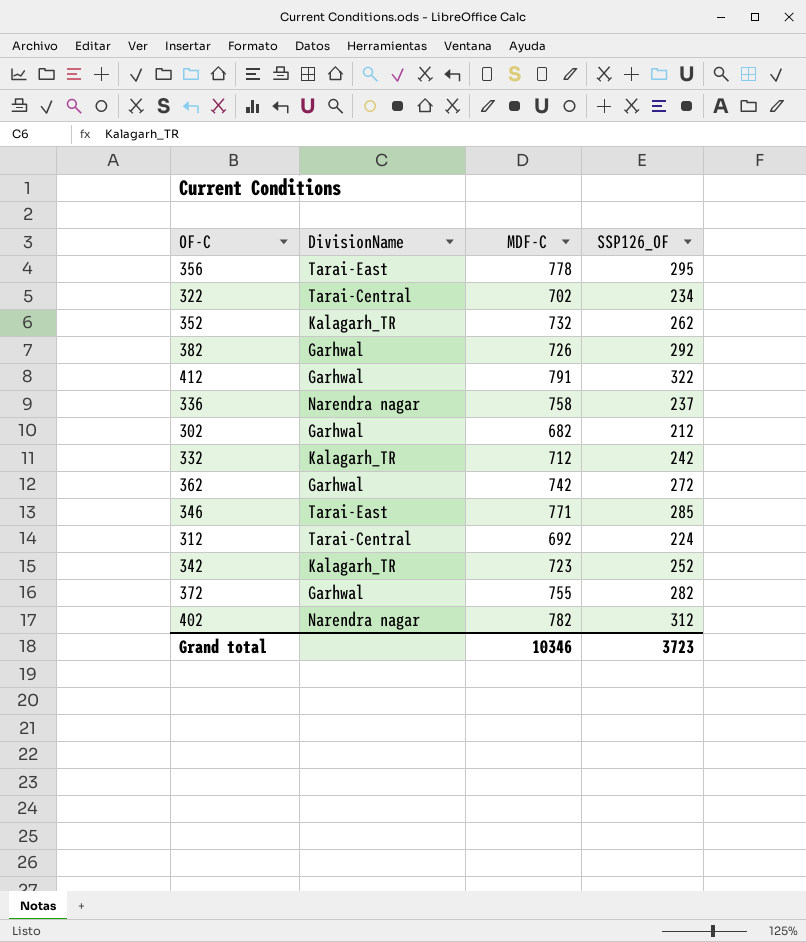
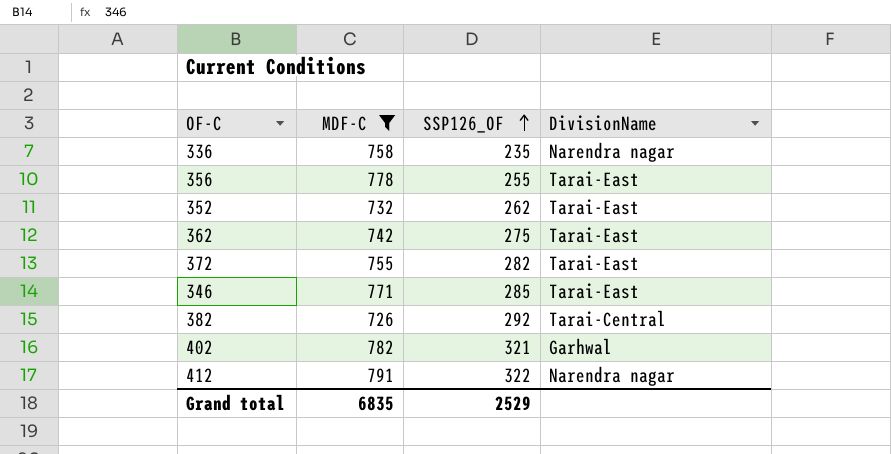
filter: none -> MDF-C >= 726
row order: none -> SSP126_OF ascending
column DivisionName | position: 2 -> 4
336 | SSP126_OF: 237 -> 235
356 | SSP126_OF: 295 -> 255
352 | DivisionName: Kalagarh_TR -> Tarai-East
362 | SSP126_OF: 272 -> 275
362 | DivisionName: Garhwal -> Tarai-East
372 | DivisionName: Garhwal -> Tarai-East
382 | DivisionName: Garhwal -> Tarai-Central
402 | SSP126_OF: 312 -> 321
402 | DivisionName: Narendra nagar -> Garhwal
412 | DivisionName: Garhwal -> Narendra nagar
Grand total | MDF-C: 10346 -> 6835
Grand total | SSP126_OF: 3723 -> 2529

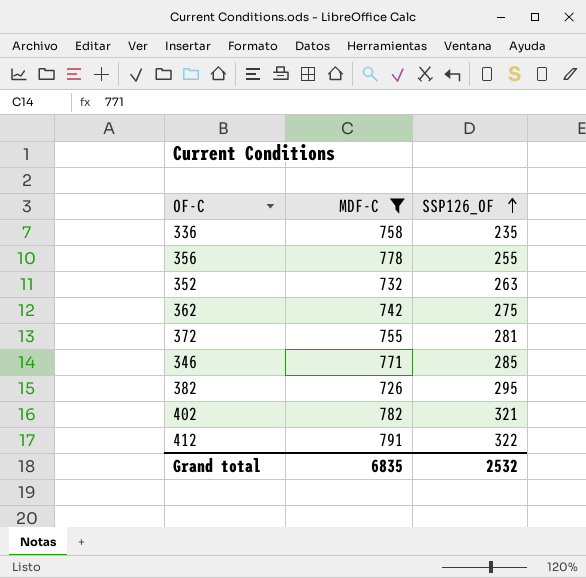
column DivisionName | position: 4 -> none
352 | SSP126_OF: 262 -> 263
372 | SSP126_OF: 282 -> 281
382 | SSP126_OF: 292 -> 295
Grand total | SSP126_OF: 2529 -> 2532

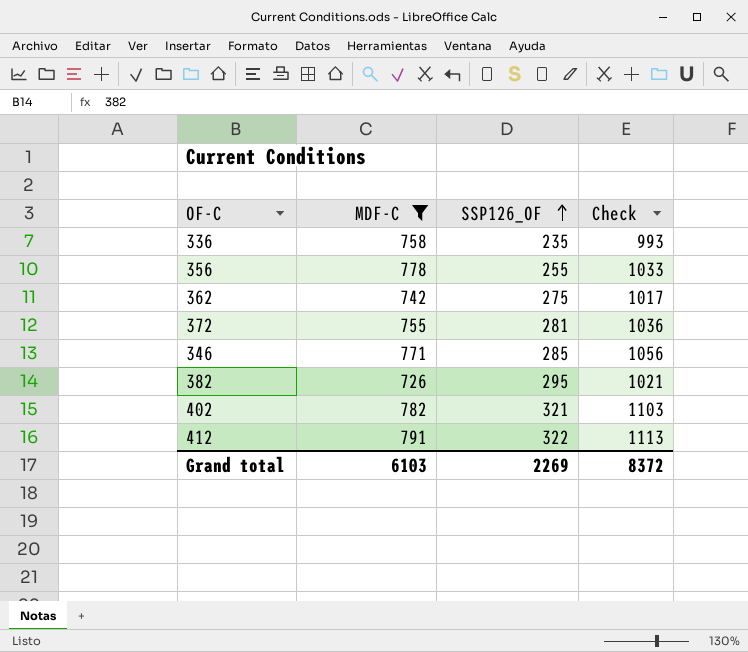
column Check | formula: none -> [MDF-C] + [SSP126_OF]
row 352: 732 | 263 -> none
Grand total | MDF-C: 6835 -> 6103
Grand total | SSP126_OF: 2532 -> 2269

